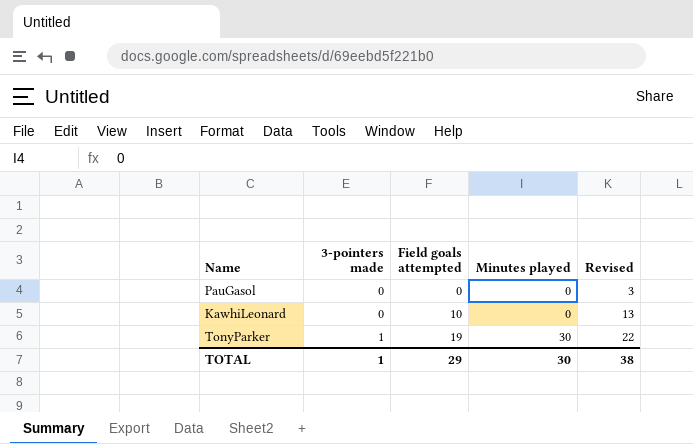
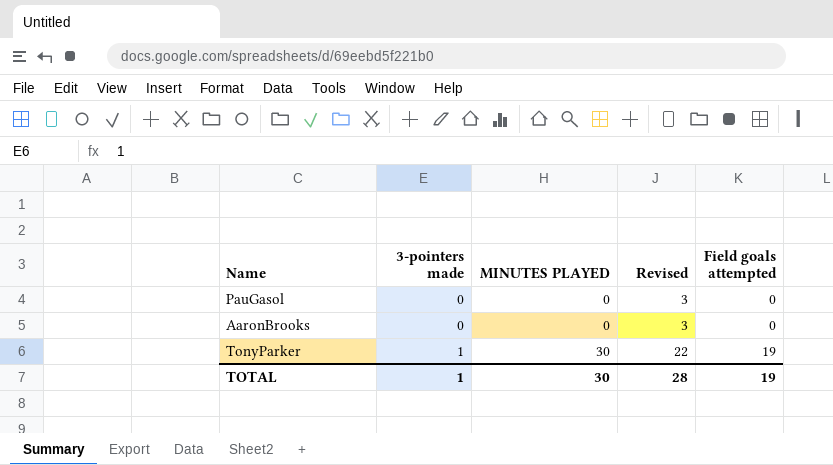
column name: Minutes played -> MINUTES PLAYED
column Field goals attempted | position: 3 -> 5
row KawhiLeonard: 0 | 10 | 0 | 13 -> none
row AaronBrooks: none -> 0 | 0 | 3 | 0
TOTAL | Revised: 38 -> 28
TOTAL | Field goals attempted: 29 -> 19

